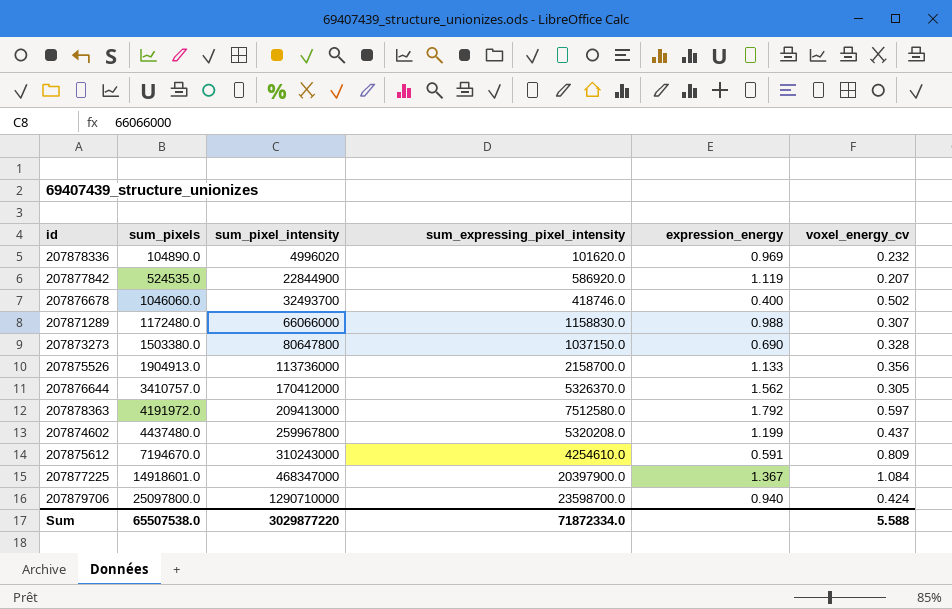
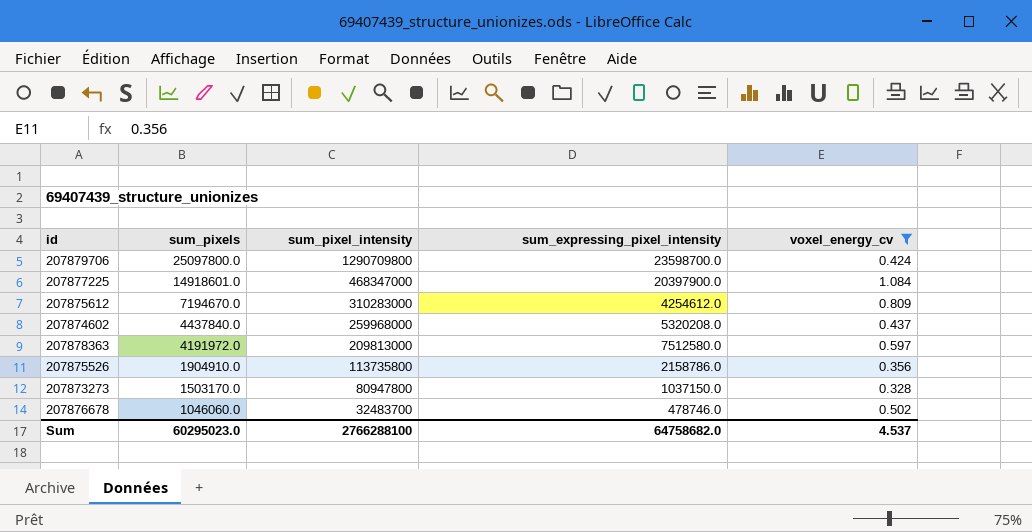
filter: none -> voxel_energy_cv >= 0.328
row order: sum_pixels ascending -> sum_pixels descending
column expression_energy | formula: [sum_expressing_pixel_intensity] / [sum_pixels] -> none
207879706 | sum_pixel_intensity: 1290710000 -> 1290709800
207875612 | sum_pixel_intensity: 310243000 -> 310283000
207875612 | sum_expressing_pixel_intensity: 4254610.0 -> 4254612.0
207874602 | sum_pixels: 4437480.0 -> 4437840.0
207874602 | sum_pixel_intensity: 259967800 -> 259968000
207878363 | sum_pixel_intensity: 209413000 -> 209813000
207875526 | sum_pixels: 1904913.0 -> 1904910.0
207875526 | sum_pixel_intensity: 113736000 -> 113735800
207875526 | sum_expressing_pixel_intensity: 2158700.0 -> 2158786.0
207873273 | sum_pixels: 1503380.0 -> 1503170.0
207873273 | sum_pixel_intensity: 80647800 -> 80947800
207876678 | sum_pixel_intensity: 32493700 -> 32483700
207876678 | sum_expressing_pixel_intensity: 418746.0 -> 478746.0
Sum | sum_pixels: 65507538.0 -> 60295023.0
Sum | sum_pixel_intensity: 3029877220 -> 2766288100
Sum | sum_expressing_pixel_intensity: 71872334.0 -> 64758682.0
Sum | voxel_energy_cv: 5.588 -> 4.537

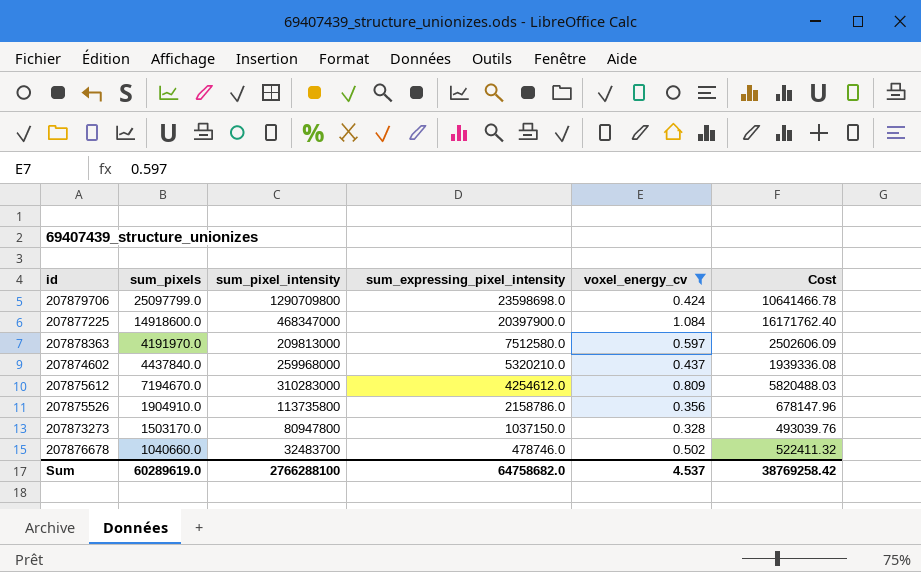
row order: sum_pixels descending -> sum_expressing_pixel_intensity descending
column Cost | formula: none -> [sum_pixels] * [voxel_energy_cv]
207879706 | sum_pixels: 25097800.0 -> 25097799.0
207879706 | sum_expressing_pixel_intensity: 23598700.0 -> 23598698.0
207877225 | sum_pixels: 14918601.0 -> 14918600.0
207878363 | sum_pixels: 4191972.0 -> 4191970.0
207874602 | sum_expressing_pixel_intensity: 5320208.0 -> 5320210.0
207876678 | sum_pixels: 1046060.0 -> 1040660.0
Sum | sum_pixels: 60295023.0 -> 60289619.0

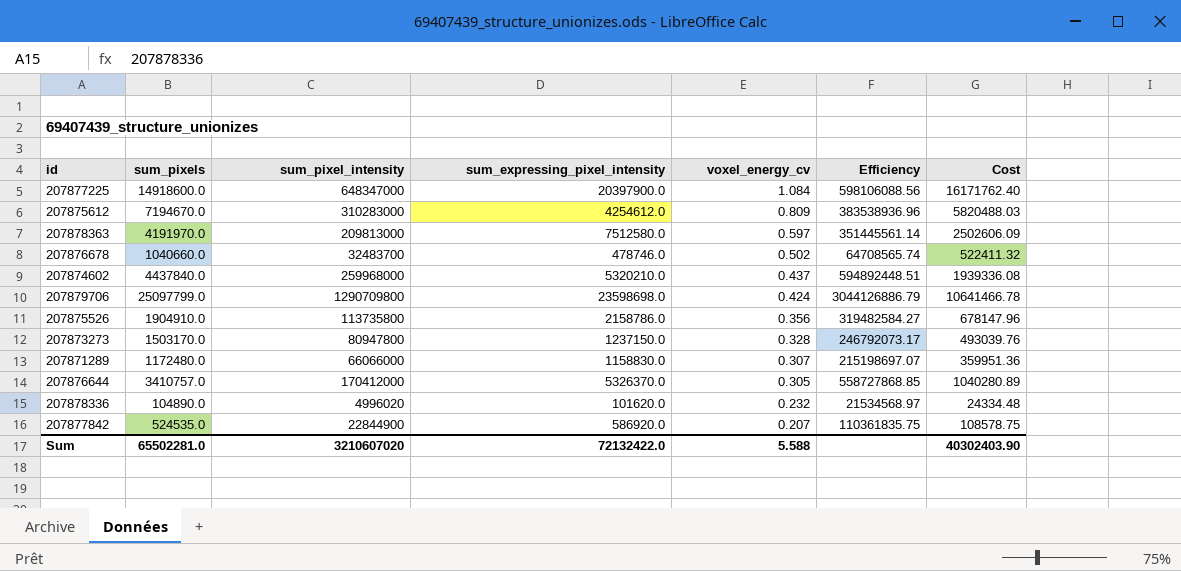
filter: voxel_energy_cv >= 0.328 -> none
row order: sum_expressing_pixel_intensity descending -> voxel_energy_cv descending
column Efficiency | formula: none -> [sum_pixel_intensity] / [voxel_energy_cv]
207877225 | sum_pixel_intensity: 468347000 -> 648347000
207873273 | sum_expressing_pixel_intensity: 1037150.0 -> 1237150.0
Sum | sum_pixels: 60289619.0 -> 65502281.0
Sum | sum_pixel_intensity: 2766288100 -> 3210607020
Sum | sum_expressing_pixel_intensity: 64758682.0 -> 72132422.0
Sum | voxel_energy_cv: 4.537 -> 5.588
Sum | Cost: 38769258.42 -> 40302403.90

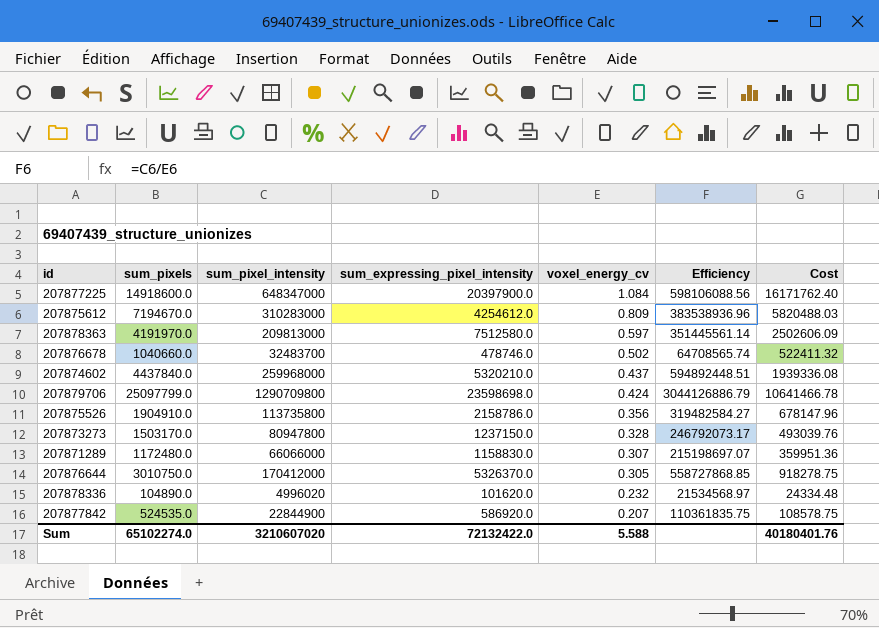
207876644 | sum_pixels: 3410757.0 -> 3010750.0
207876644 | Cost: 1040280.89 -> 918278.75
Sum | sum_pixels: 65502281.0 -> 65102274.0
Sum | Cost: 40302403.90 -> 40180401.76

